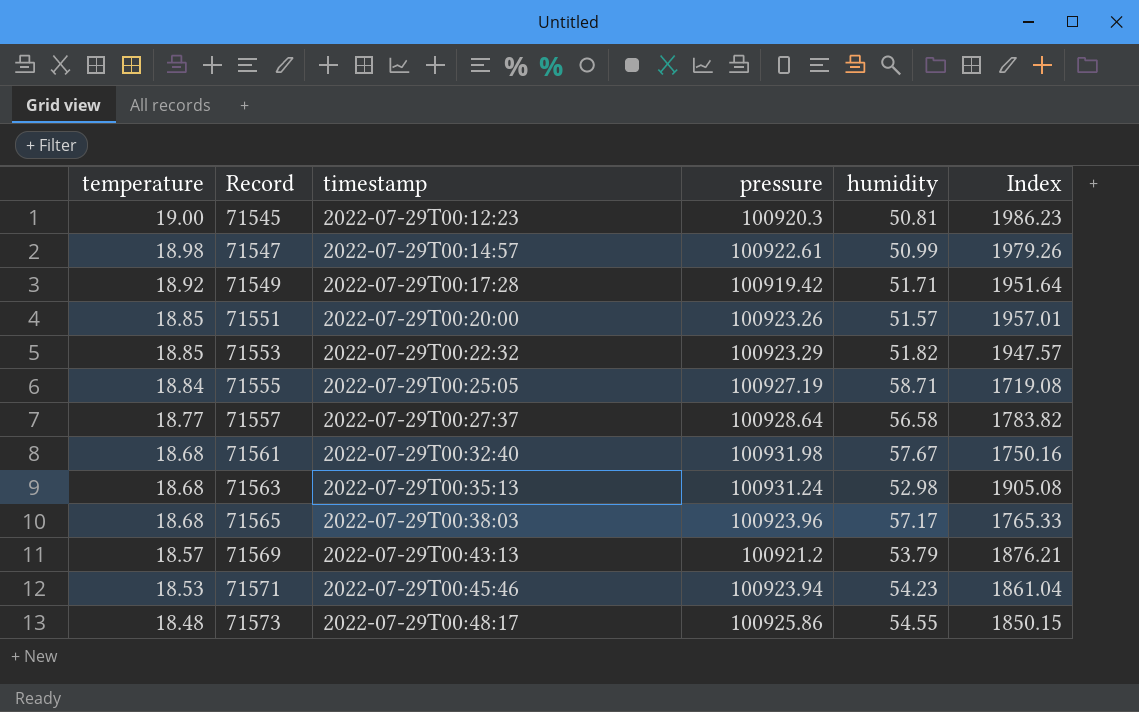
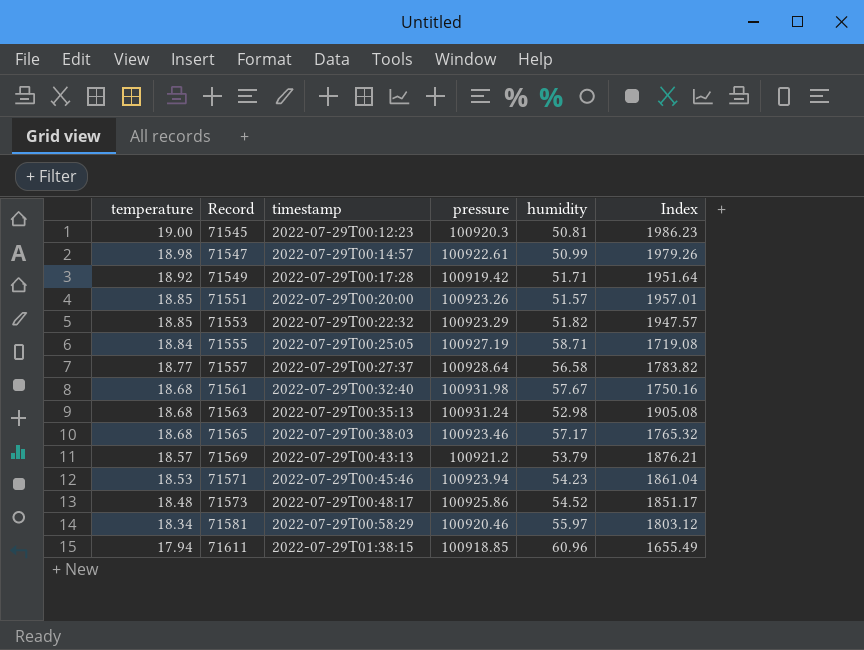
71565 | pressure: 100923.96 -> 100923.46
71565 | Index: 1765.33 -> 1765.32
71573 | humidity: 54.55 -> 54.52
71573 | Index: 1850.15 -> 1851.17
row 71581: none -> 18.34 | 2022-07-29T00:58:29 | 100920.46 | 55.97 | 1803.12
row 71611: none -> 17.94 | 2022-07-29T01:38:15 | 100918.85 | 60.96 | 1655.49

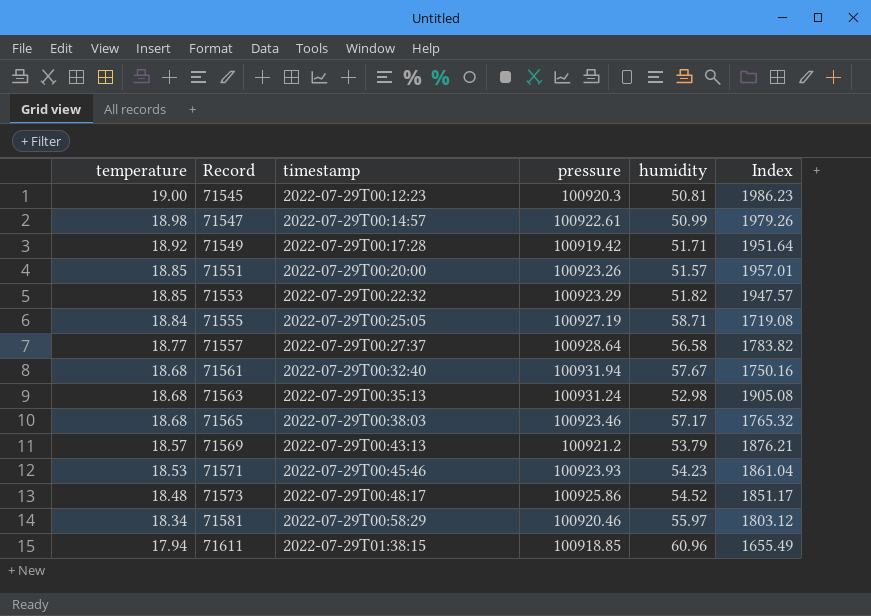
71561 | pressure: 100931.98 -> 100931.94
71571 | pressure: 100923.94 -> 100923.93

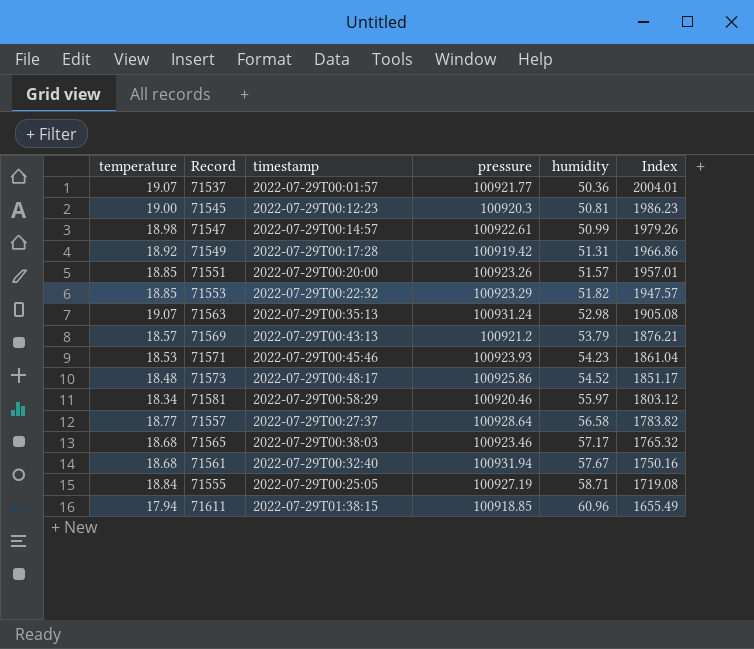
row order: temperature descending -> humidity ascending
row 71537: none -> 19.07 | 2022-07-29T00:01:57 | 100921.77 | 50.36 | 2004.01
71549 | humidity: 51.71 -> 51.31
71549 | Index: 1951.64 -> 1966.86
71563 | temperature: 18.68 -> 19.07

